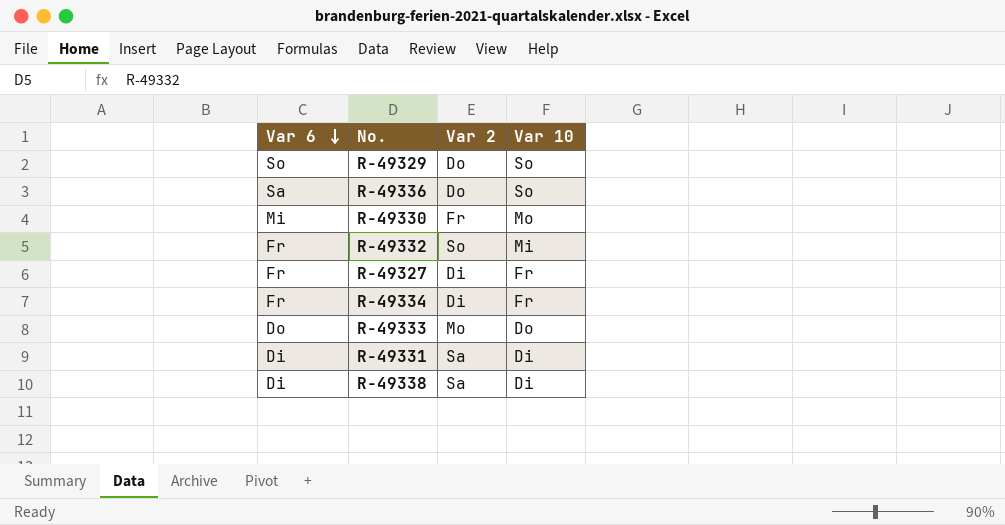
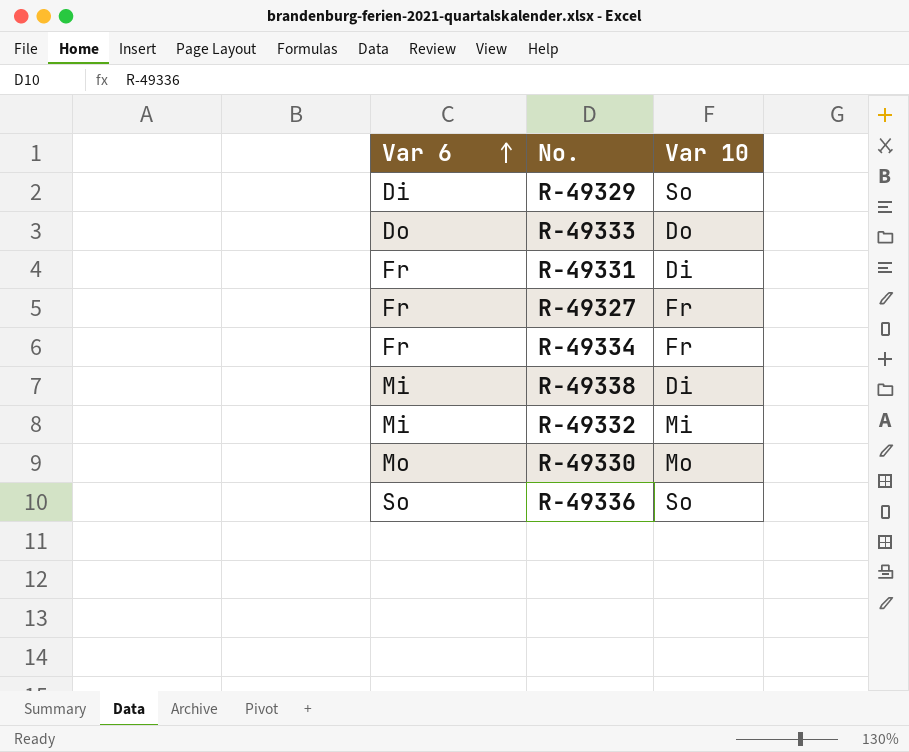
row order: Var 6 descending -> Var 6 ascending
column Var 2 | position: 3 -> none
R-49329 | Var 6: So -> Di
R-49331 | Var 6: Di -> Fr
R-49338 | Var 6: Di -> Mi
R-49332 | Var 6: Fr -> Mi
R-49330 | Var 6: Mi -> Mo
R-49336 | Var 6: Sa -> So

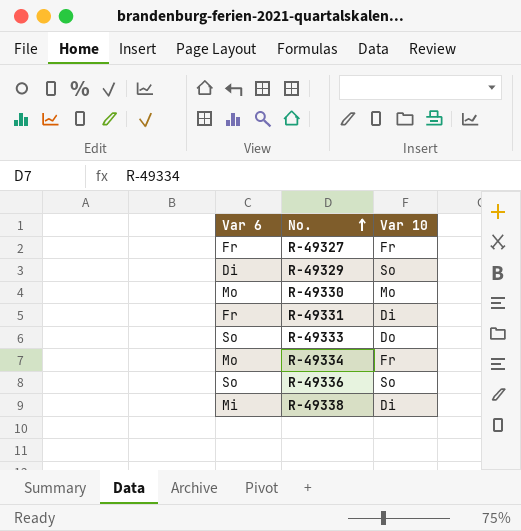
row order: Var 6 ascending -> No. ascending
row R-49332: Mi | Mi -> none
R-49333 | Var 6: Do -> So
R-49334 | Var 6: Fr -> Mo

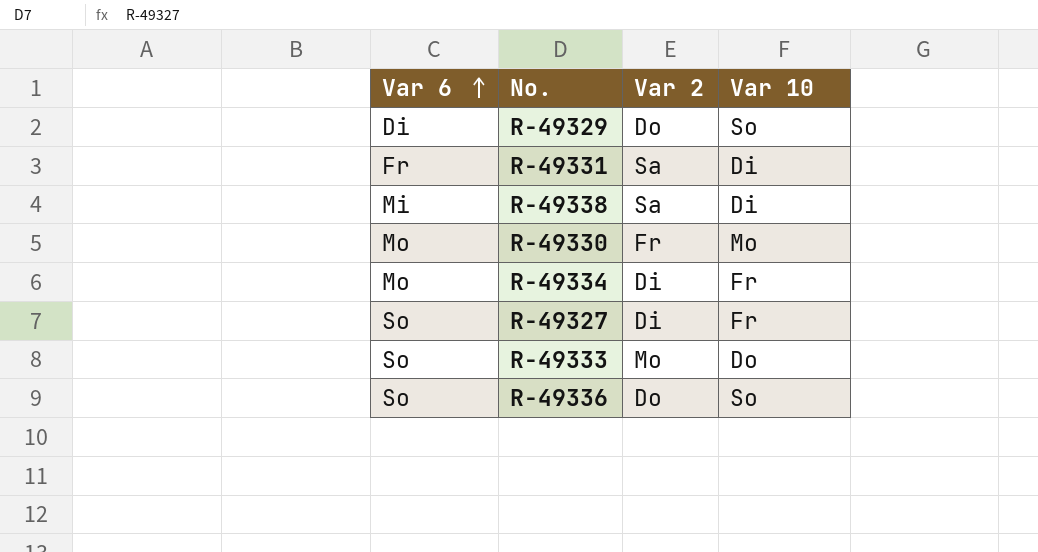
row order: No. ascending -> Var 6 ascending
column Var 2 | position: none -> 3
R-49327 | Var 6: Fr -> So

